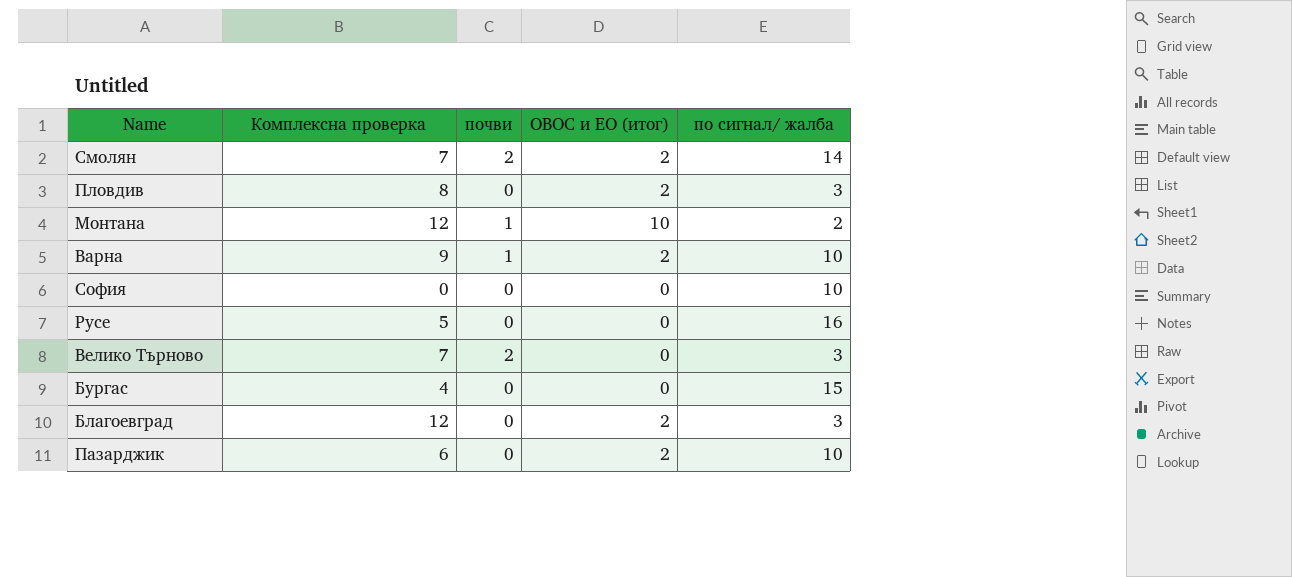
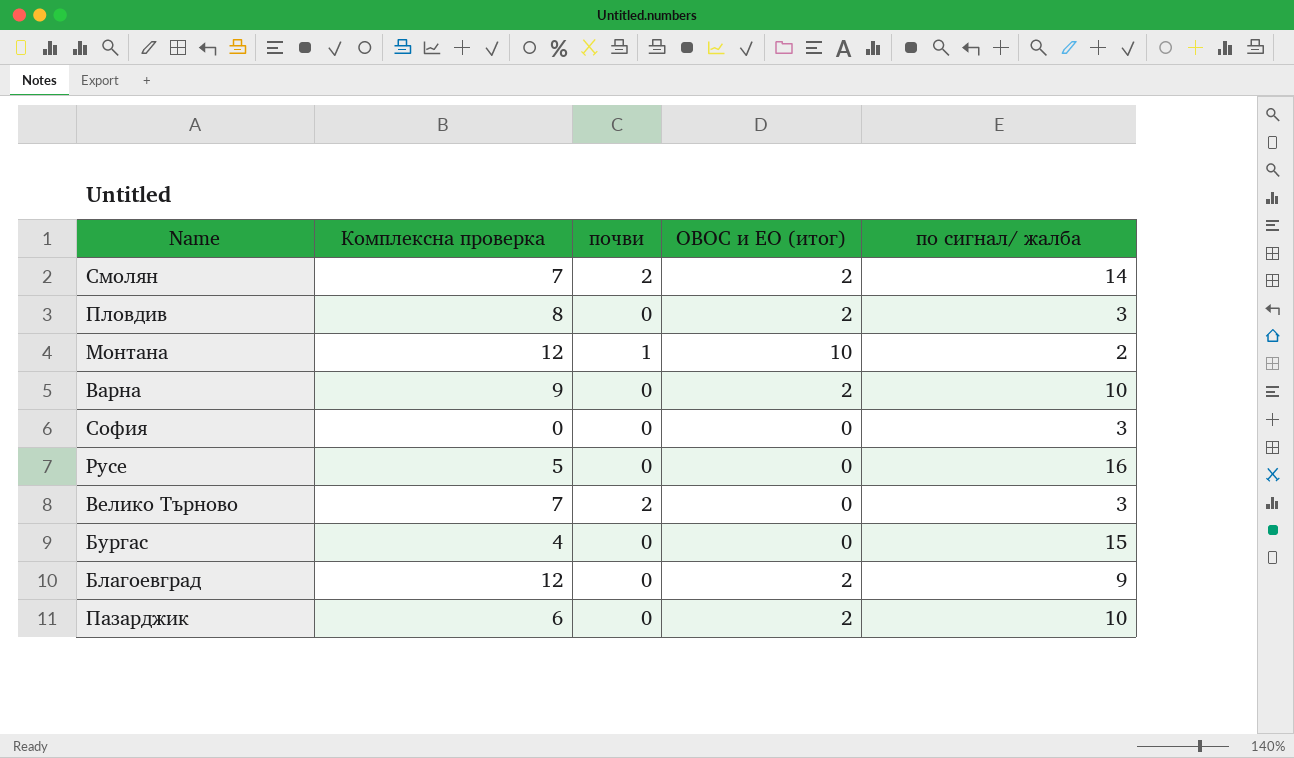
Варна | почви: 1 -> 0
София | по сигнал/ жалба: 10 -> 3
Благоевград | по сигнал/ жалба: 3 -> 9

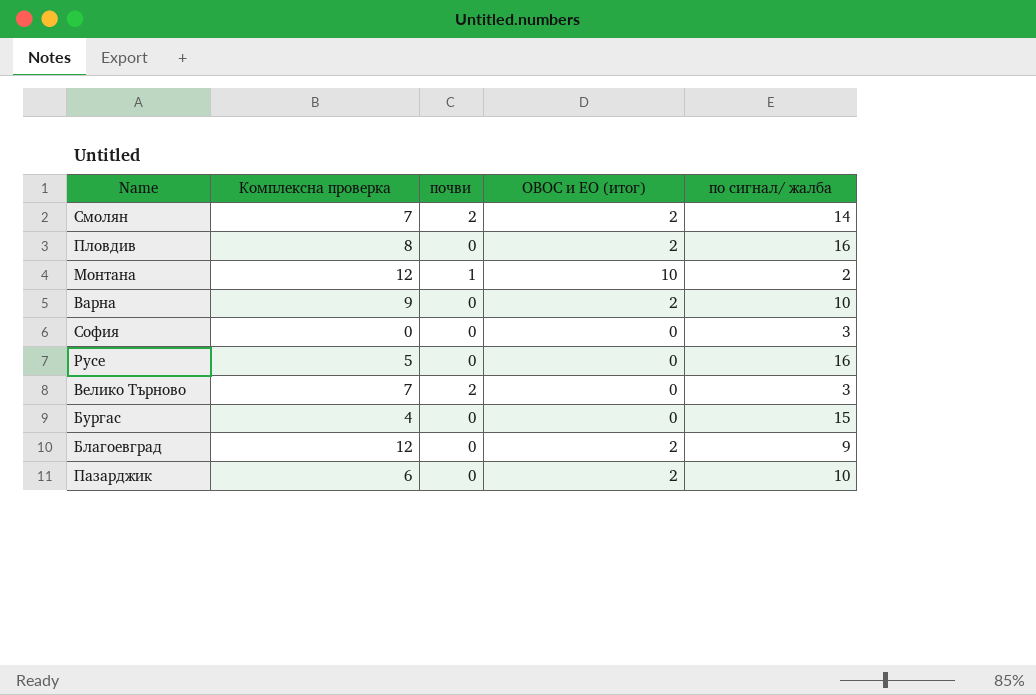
Пловдив | по сигнал/ жалба: 3 -> 16

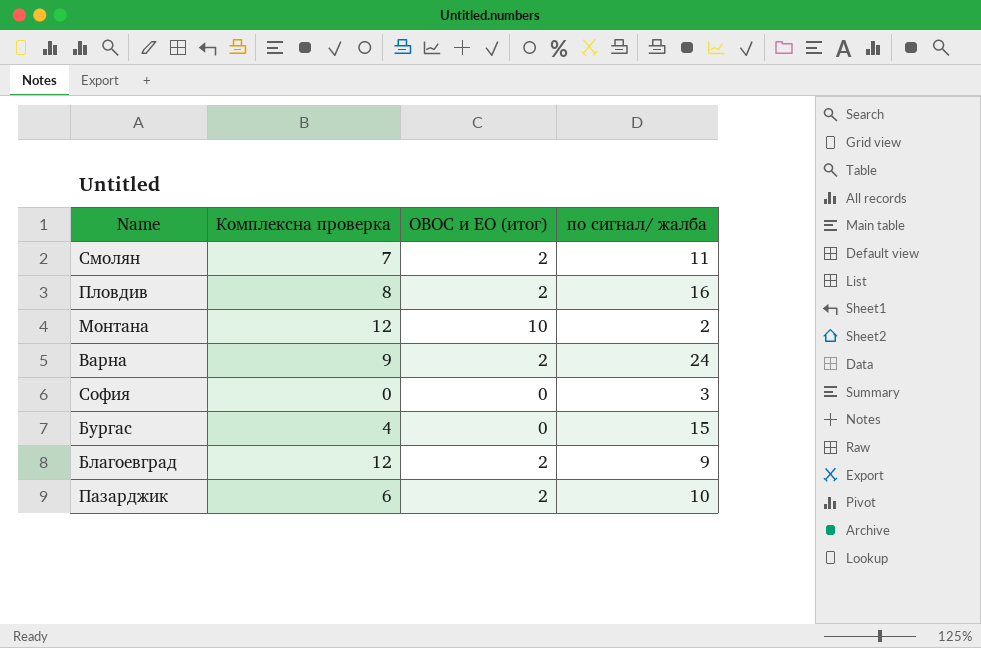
column почви | position: 3 -> none
row Русе: 5 | 0 | 0 | 16 -> none
row Велико Търново: 7 | 2 | 0 | 3 -> none
Смолян | по сигнал/ жалба: 14 -> 11
Варна | по сигнал/ жалба: 10 -> 24

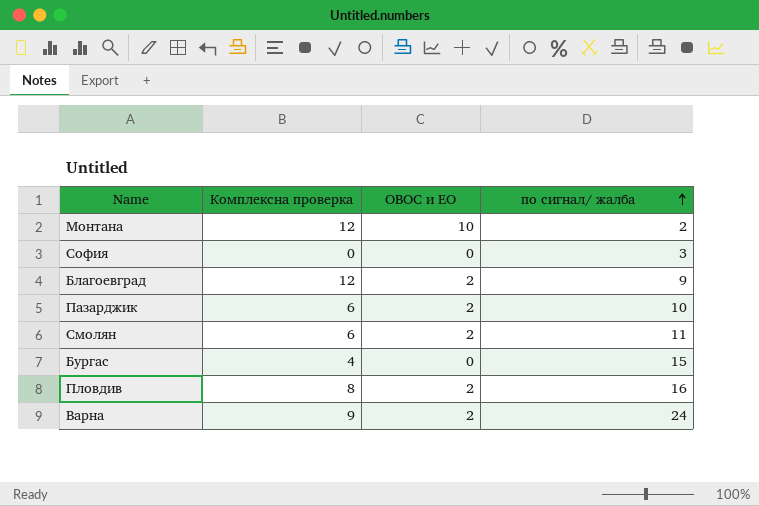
row order: none -> по сигнал/ жалба ascending
column name: ОВОС и ЕО (итог) -> ОВОС и ЕО
Смолян | Комплексна проверка: 7 -> 6

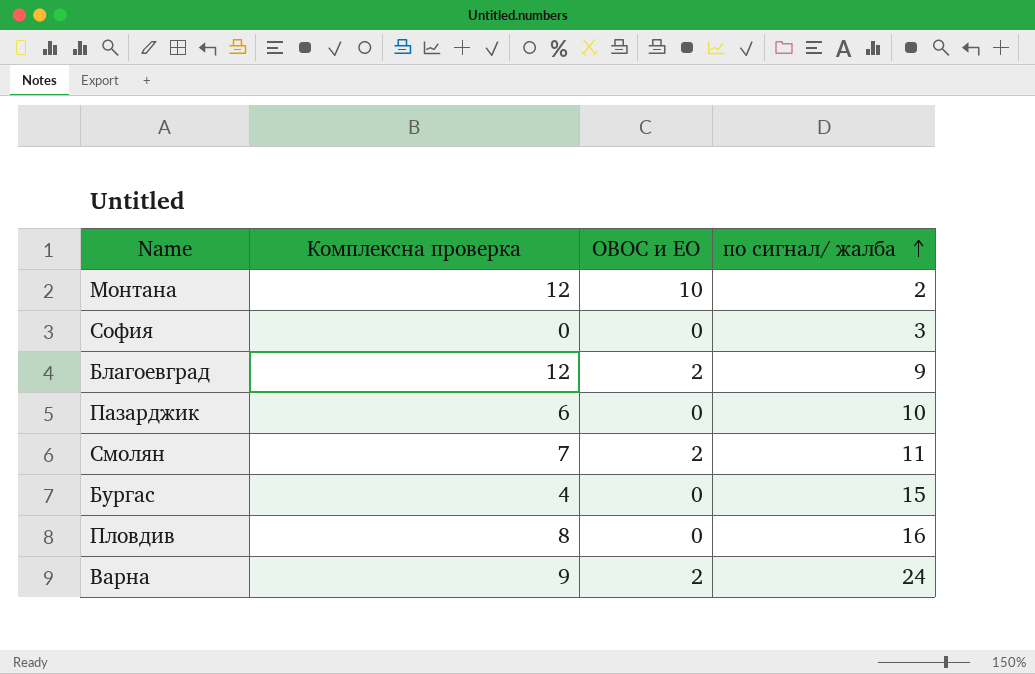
Пазарджик | ОВОС и ЕО: 2 -> 0
Смолян | Комплексна проверка: 6 -> 7
Пловдив | ОВОС и ЕО: 2 -> 0

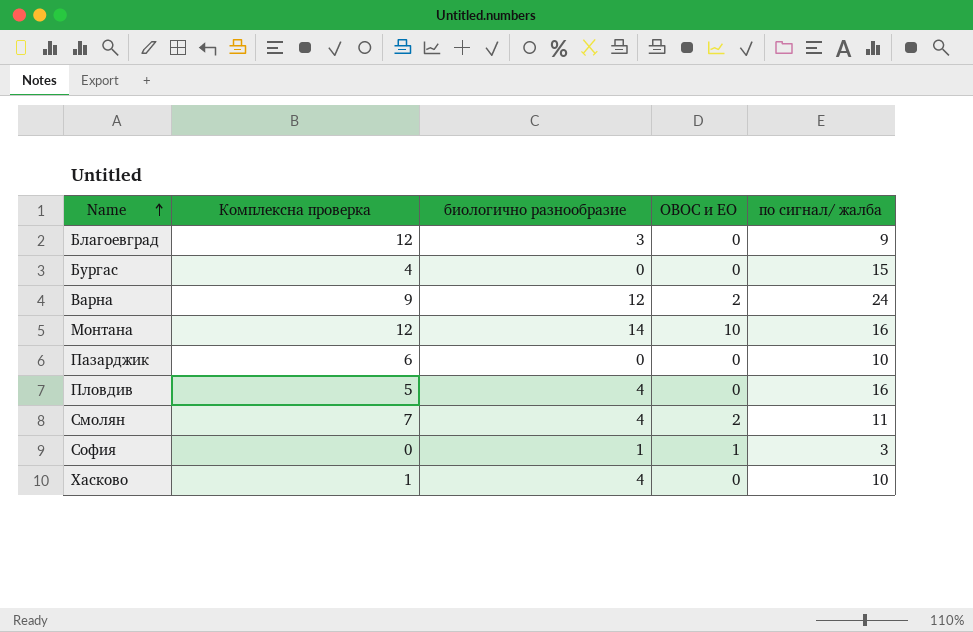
row order: по сигнал/ жалба ascending -> Name ascending
column биологично разнообразие | position: none -> 3
Благоевград | ОВОС и ЕО: 2 -> 0
Монтана | по сигнал/ жалба: 2 -> 16
Пловдив | Комплексна проверка: 8 -> 5
София | ОВОС и ЕО: 0 -> 1
row Хасково: none -> 1 | 4 | 0 | 10

